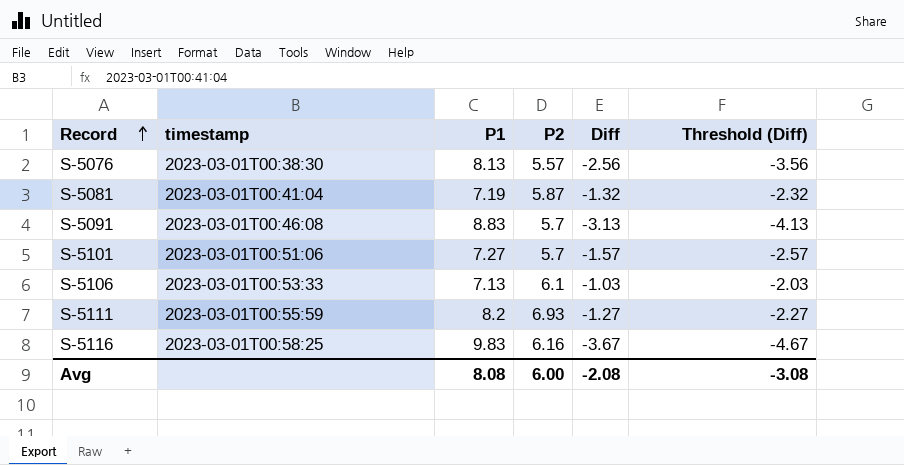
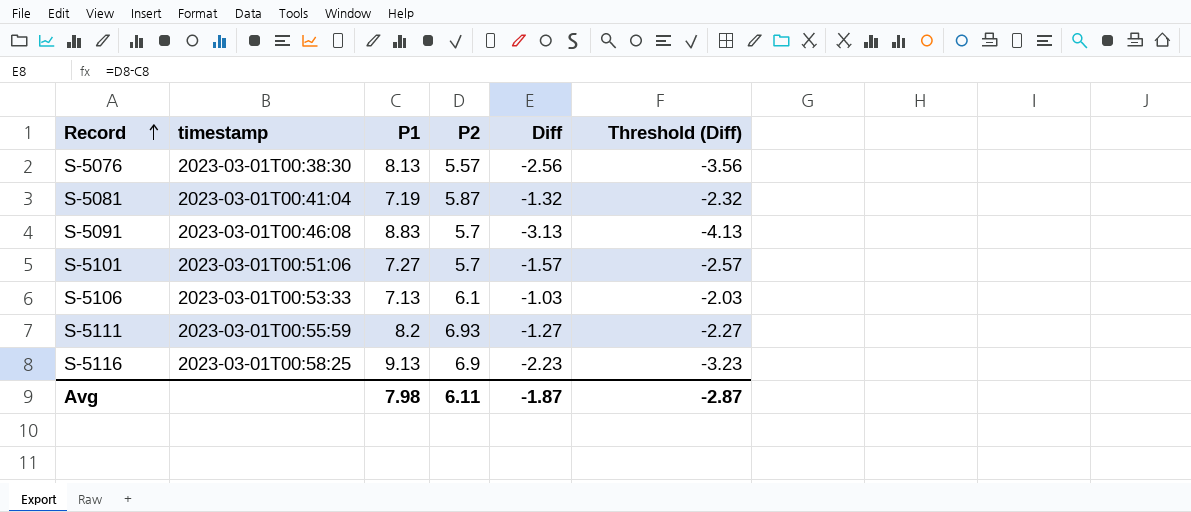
S-5116 | P1: 9.83 -> 9.13
S-5116 | P2: 6.16 -> 6.9
S-5116 | Diff: -3.67 -> -2.23
S-5116 | Threshold (Diff): -4.67 -> -3.23
Avg | P1: 8.08 -> 7.98
Avg | P2: 6.00 -> 6.11
Avg | Diff: -2.08 -> -1.87
Avg | Threshold (Diff): -3.08 -> -2.87

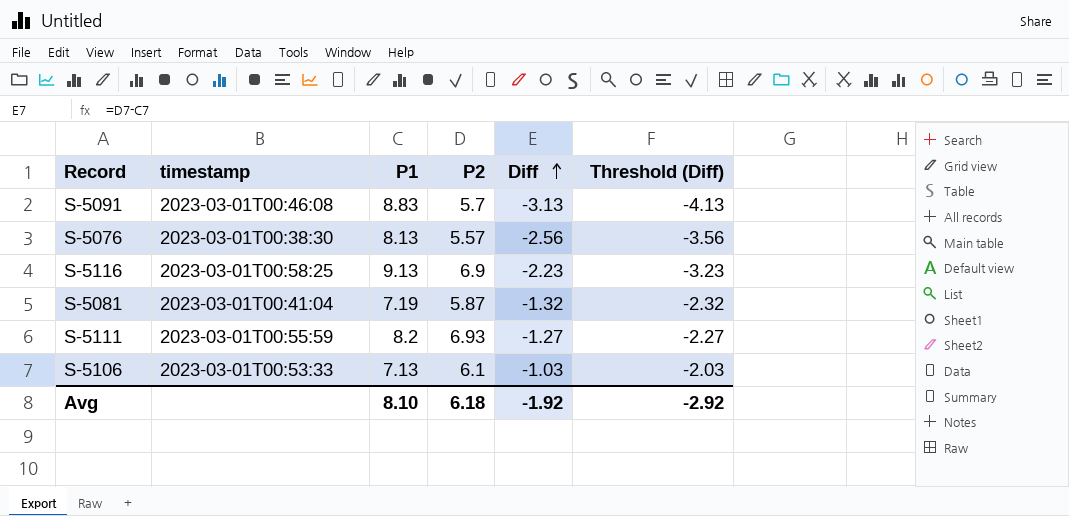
row order: Record ascending -> Diff ascending
row S-5101: 2023-03-01T00:51:06 | 7.27 | 5.7 | -1.57 | -2.57 -> none
Avg | P1: 7.98 -> 8.10
Avg | P2: 6.11 -> 6.18
Avg | Diff: -1.87 -> -1.92
Avg | Threshold (Diff): -2.87 -> -2.92

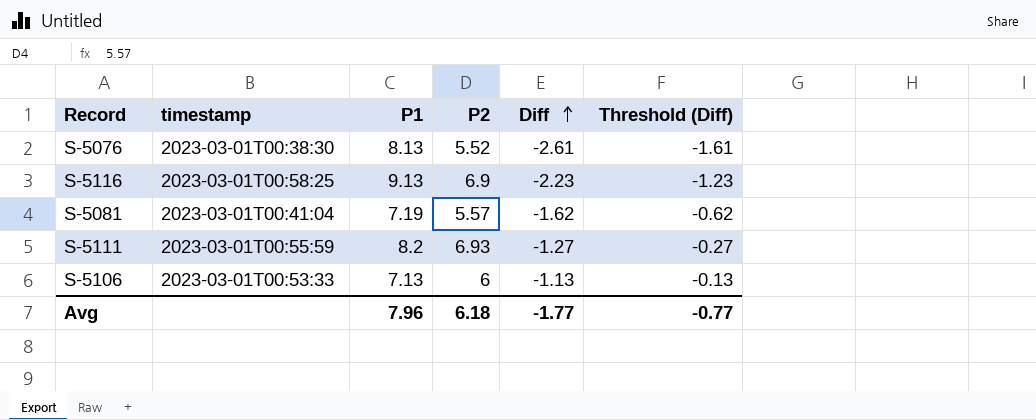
column Threshold (Diff) | formula: [Diff] - 1 -> [Diff] + 1
row S-5091: 2023-03-01T00:46:08 | 8.83 | 5.7 | -3.13 | -4.13 -> none
S-5076 | P2: 5.57 -> 5.52
S-5076 | Diff: -2.56 -> -2.61
S-5081 | P2: 5.87 -> 5.57
S-5081 | Diff: -1.32 -> -1.62
S-5106 | P2: 6.1 -> 6
S-5106 | Diff: -1.03 -> -1.13
Avg | P1: 8.10 -> 7.96
Avg | Diff: -1.92 -> -1.77
Avg | Threshold (Diff): -2.92 -> -0.77

